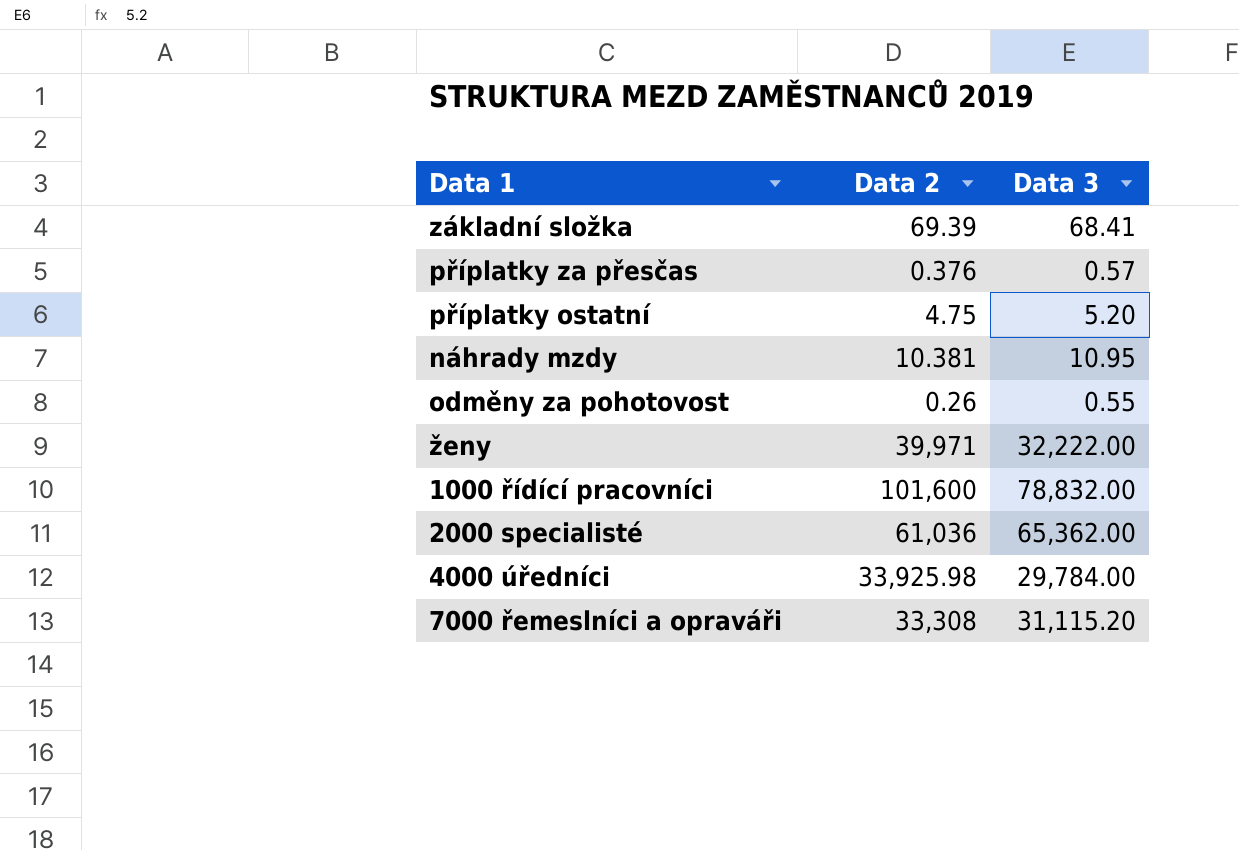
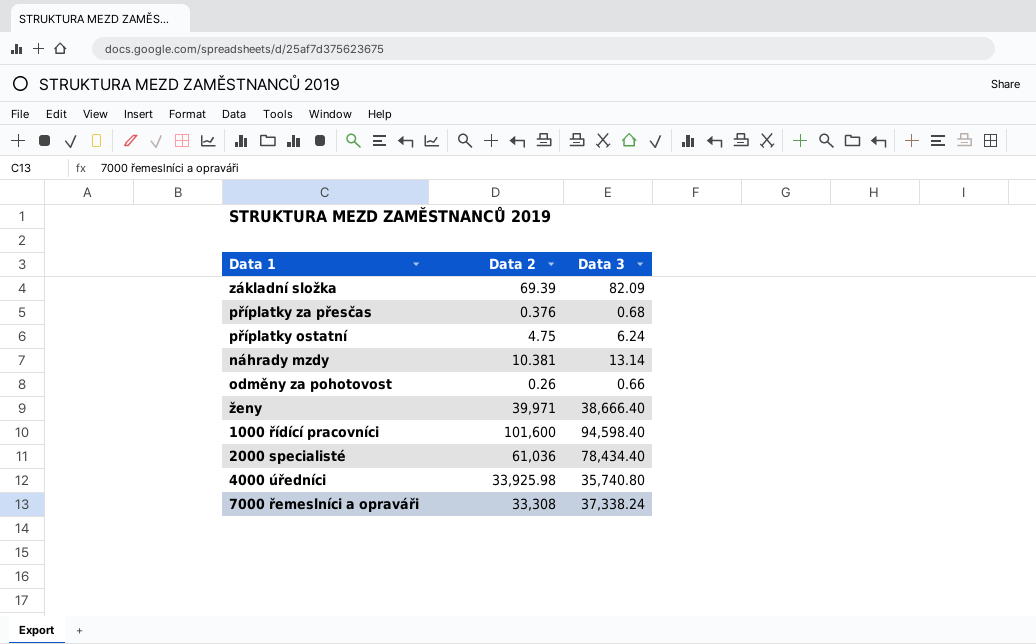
základní složka | Data 3: 68.41 -> 82.09
příplatky za přesčas | Data 3: 0.57 -> 0.68
příplatky ostatní | Data 3: 5.20 -> 6.24
náhrady mzdy | Data 3: 10.95 -> 13.14
odměny za pohotovost | Data 3: 0.55 -> 0.66
ženy | Data 3: 32,222.00 -> 38,666.40
1000 řídící pracovníci | Data 3: 78,832.00 -> 94,598.40
2000 specialisté | Data 3: 65,362.00 -> 78,434.40
4000 úředníci | Data 3: 29,784.00 -> 35,740.80
7000 řemeslníci a opraváři | Data 3: 31,115.20 -> 37,338.24

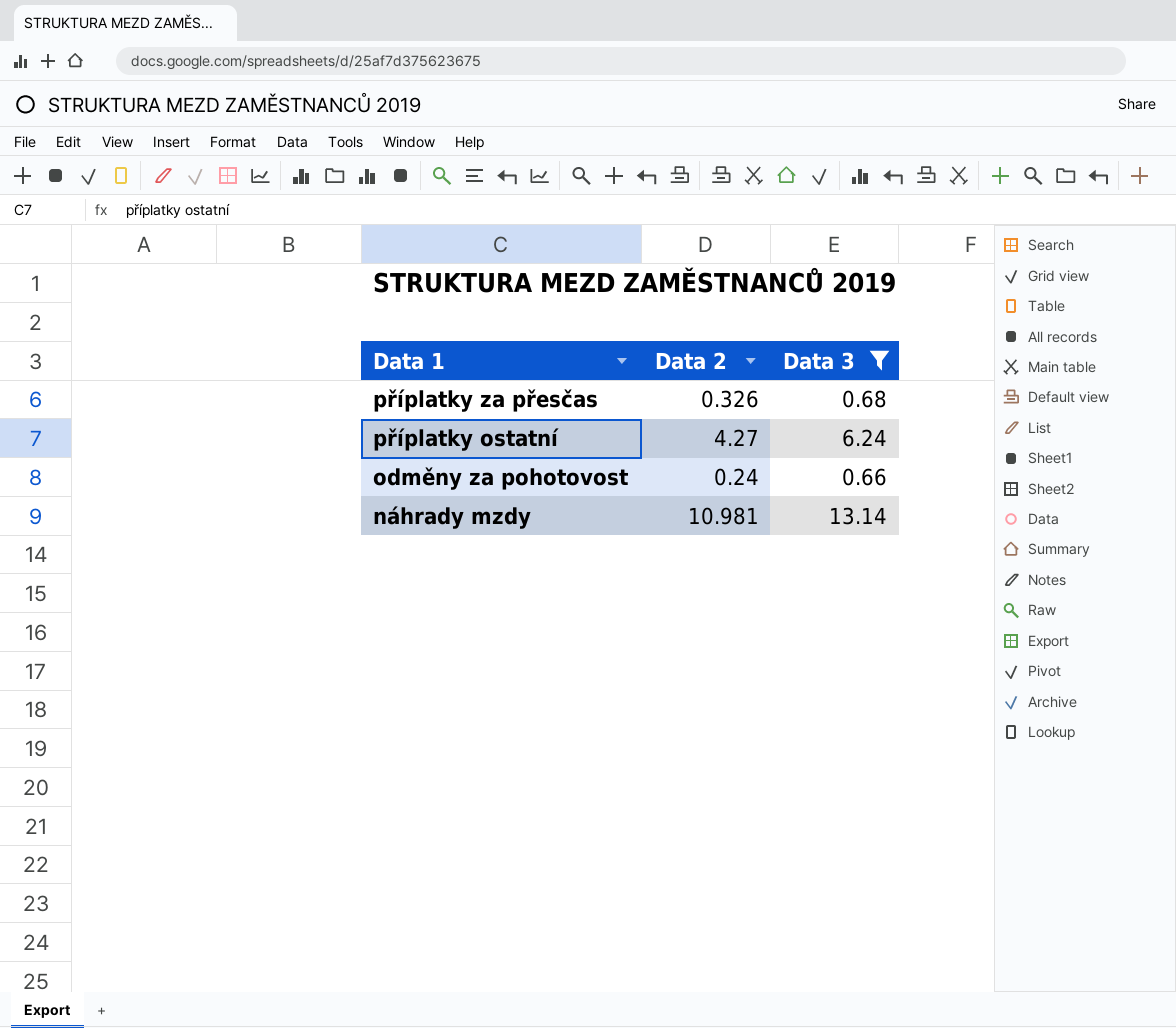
filter: none -> Data 3 <= 13.14
row order: none -> Data 1 descending
příplatky za přesčas | Data 2: 0.376 -> 0.326
příplatky ostatní | Data 2: 4.75 -> 4.27
odměny za pohotovost | Data 2: 0.26 -> 0.24
náhrady mzdy | Data 2: 10.381 -> 10.981

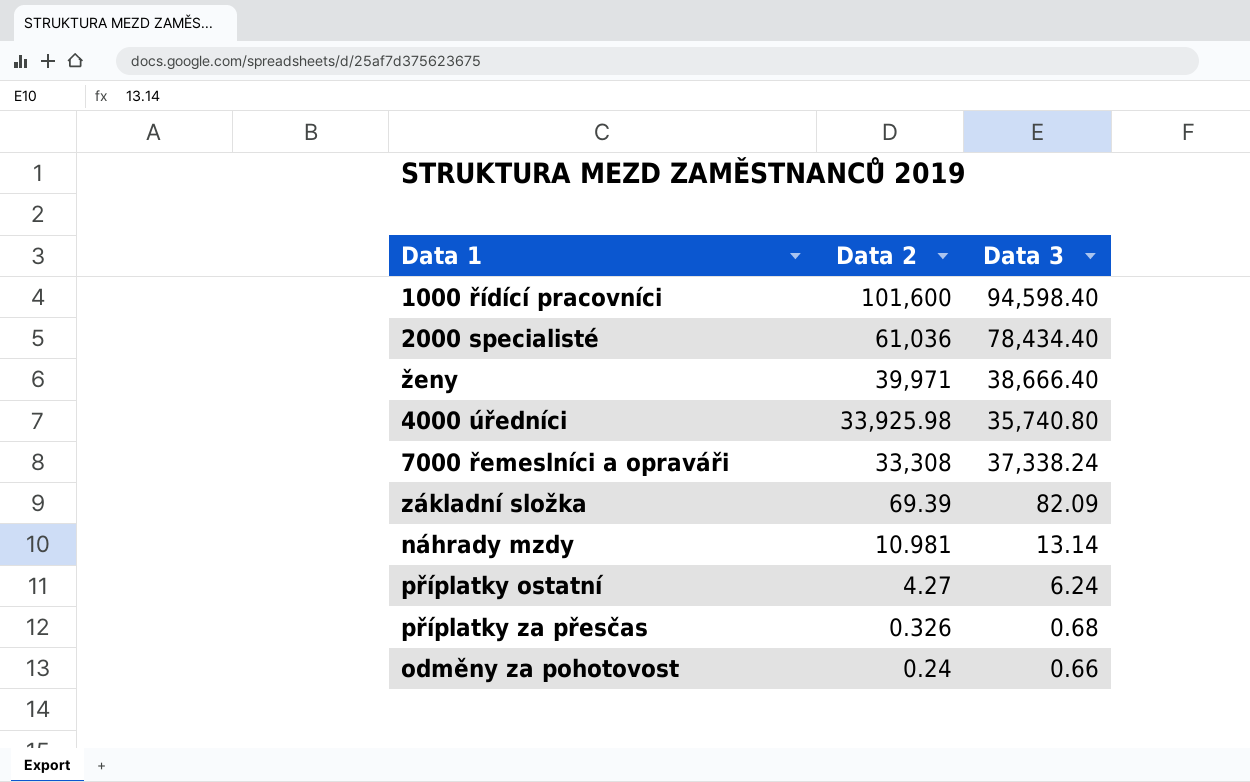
filter: Data 3 <= 13.14 -> none
row order: Data 1 descending -> Data 2 descending

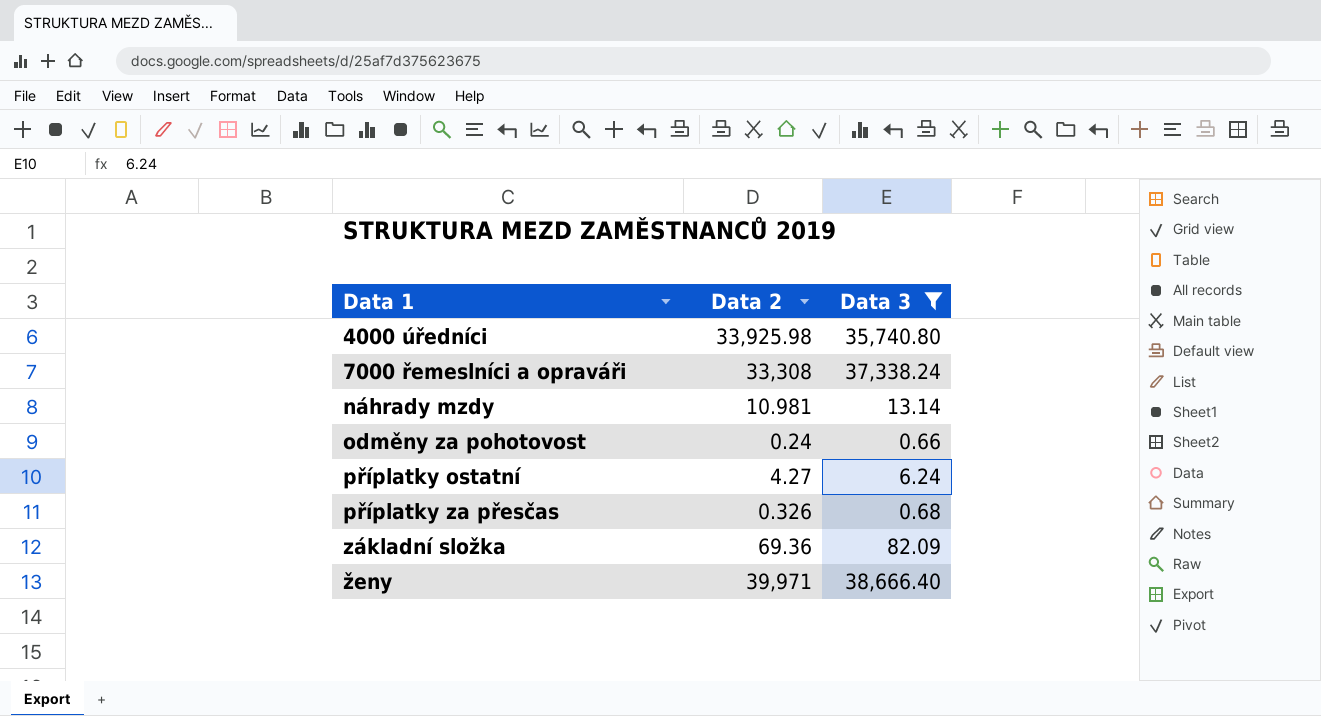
filter: none -> Data 3 <= 38,666.40
row order: Data 2 descending -> Data 1 ascending
základní složka | Data 2: 69.39 -> 69.36

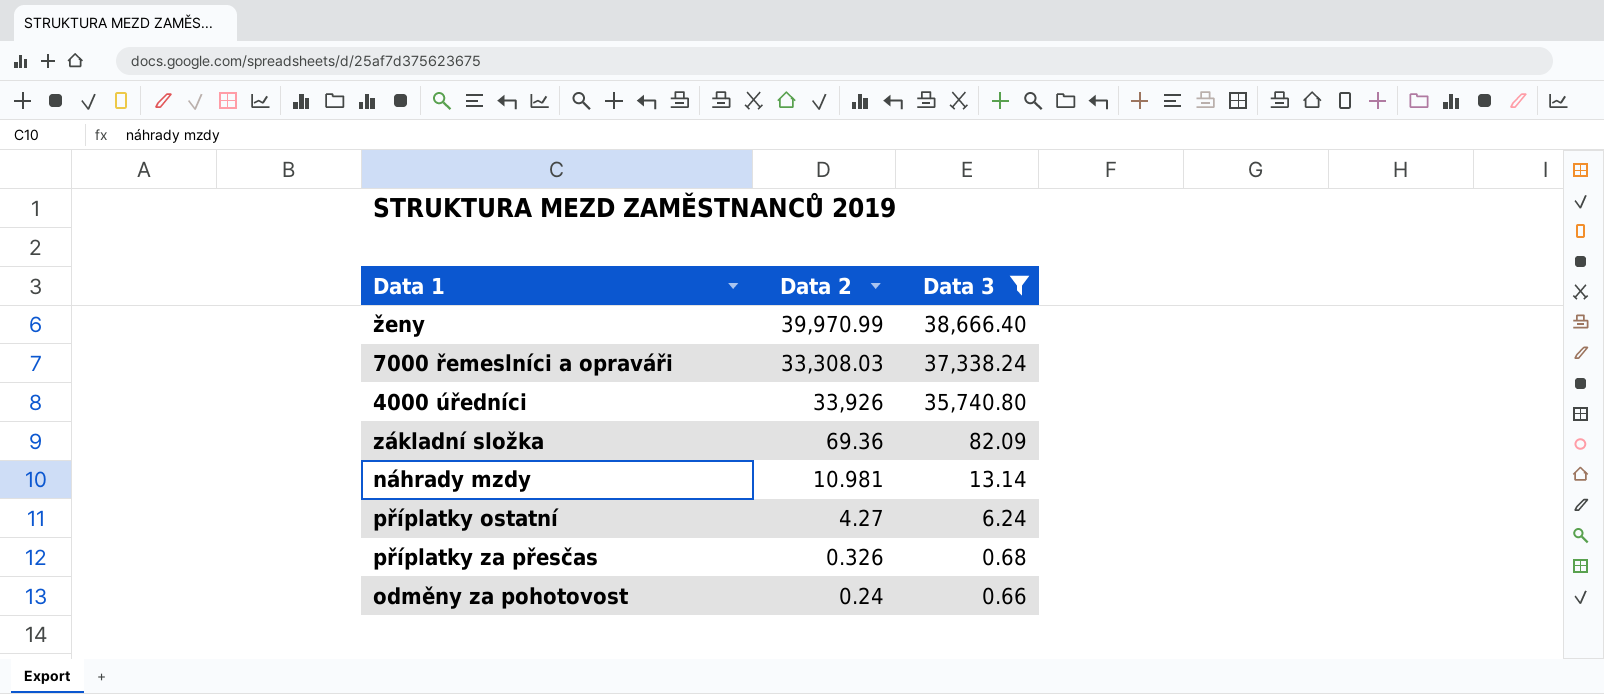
row order: Data 1 ascending -> Data 3 descending
ženy | Data 2: 39,971 -> 39,970.99
7000 řemeslníci a opraváři | Data 2: 33,308 -> 33,308.03
4000 úředníci | Data 2: 33,925.98 -> 33,926

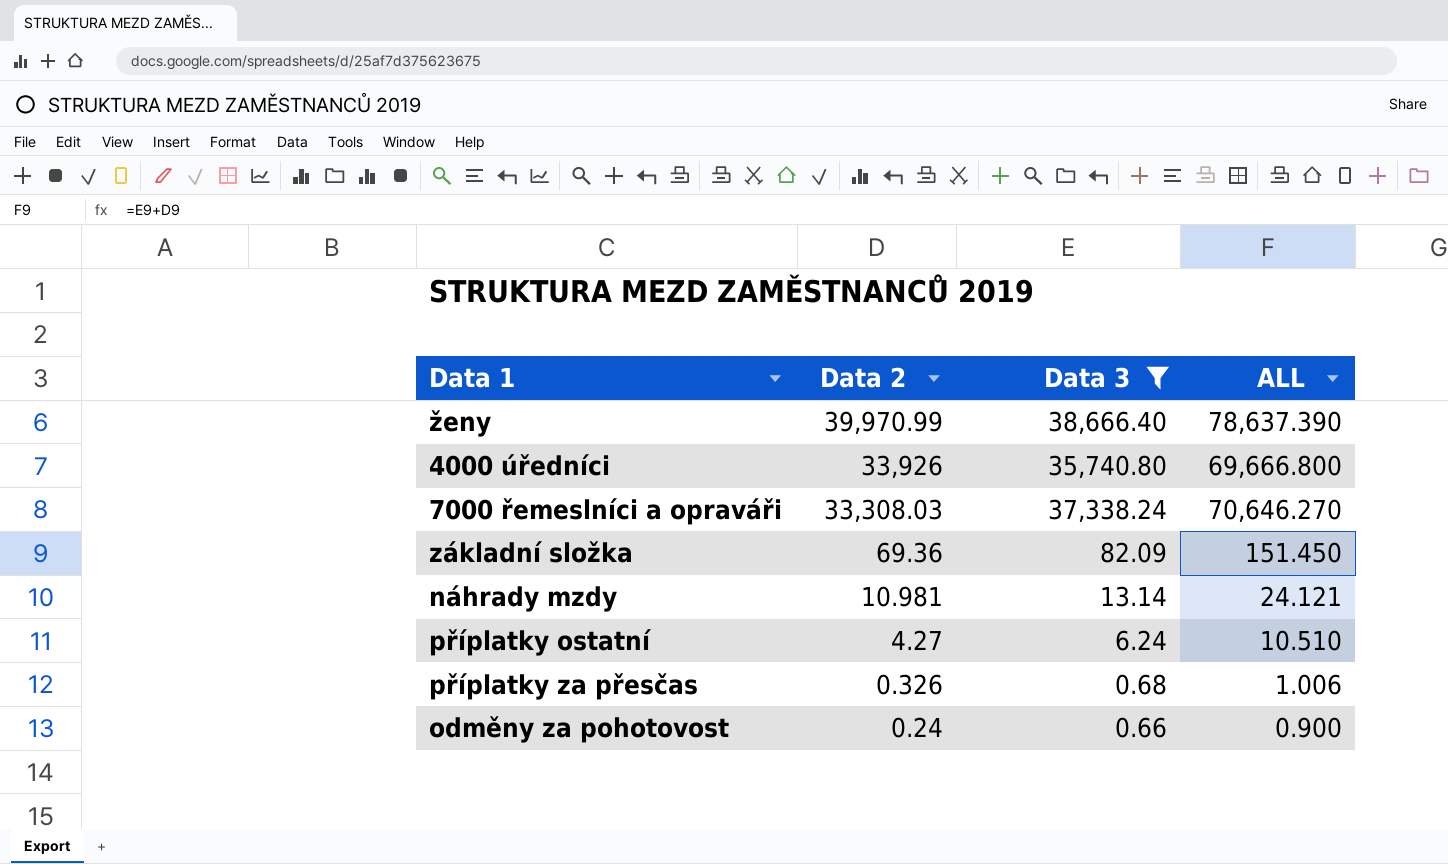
row order: Data 3 descending -> Data 2 descending
column ALL | formula: none -> [Data 2] + [Data 3]

